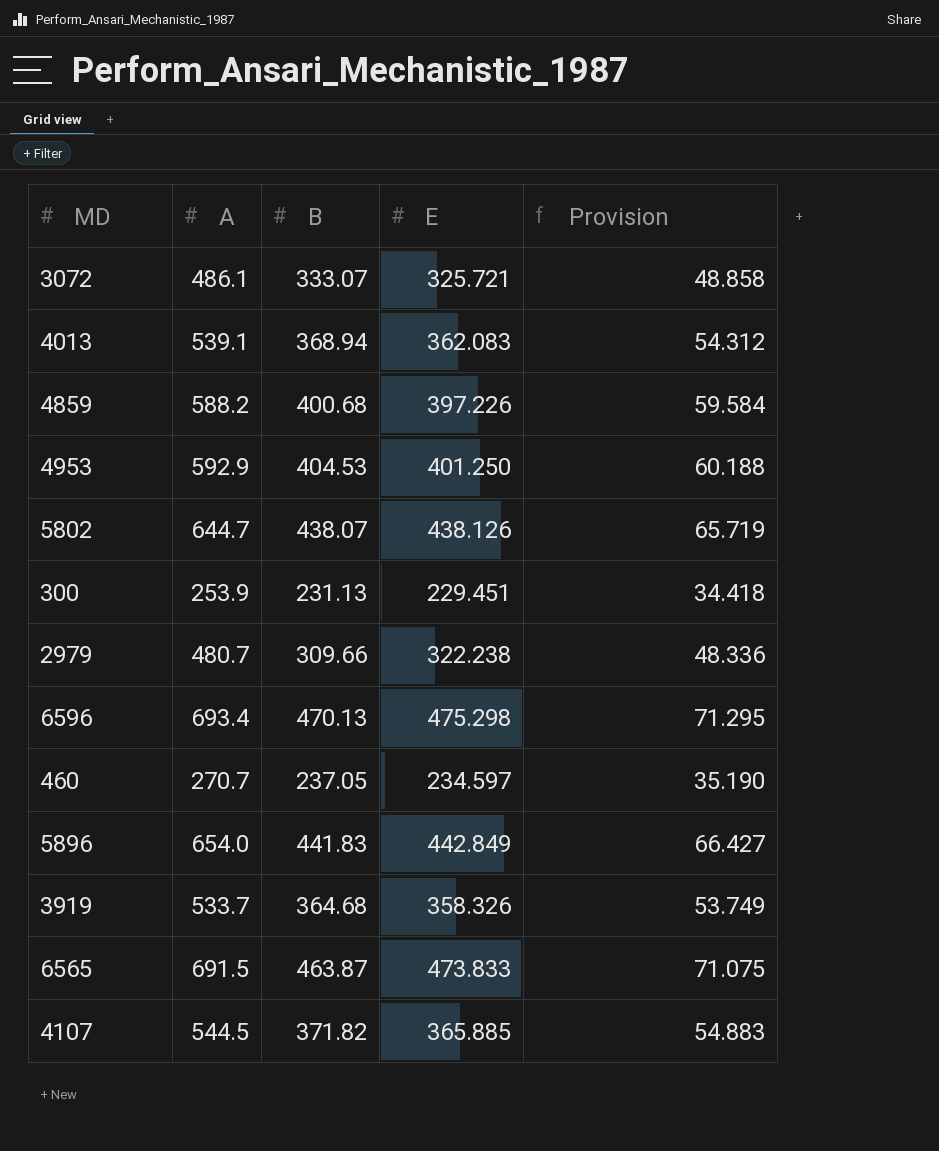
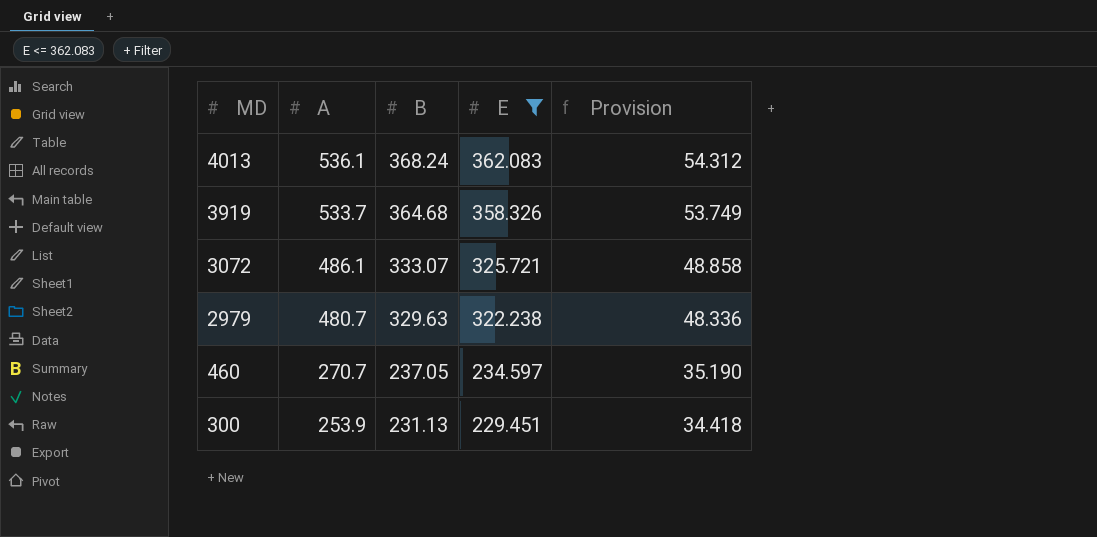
filter: none -> E <= 362.083
row order: none -> MD descending
4013 | A: 539.1 -> 536.1
4013 | B: 368.94 -> 368.24
2979 | B: 309.66 -> 329.63

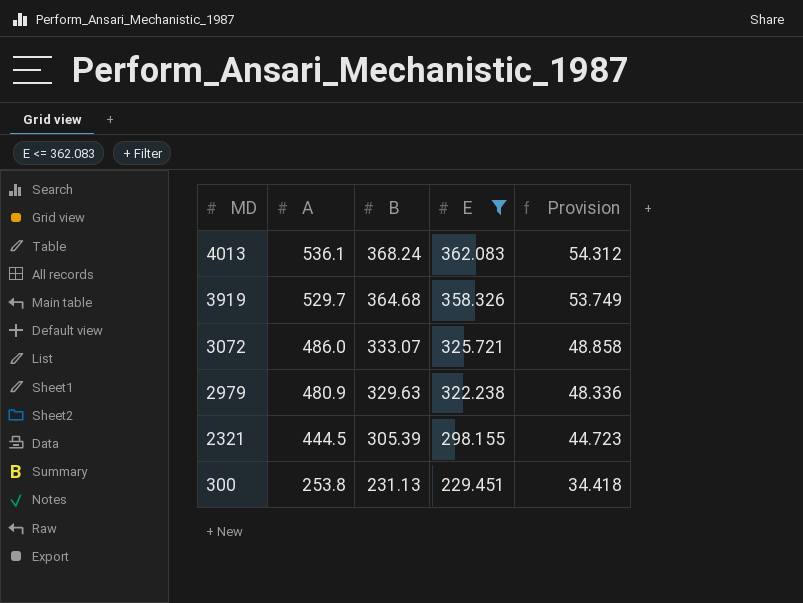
row 460: 270.7 | 237.05 | 234.597 | 35.190 -> none
3919 | A: 533.7 -> 529.7
3072 | A: 486.1 -> 486.0
2979 | A: 480.7 -> 480.9
row 2321: none -> 444.5 | 305.39 | 298.155 | 44.723
300 | A: 253.9 -> 253.8

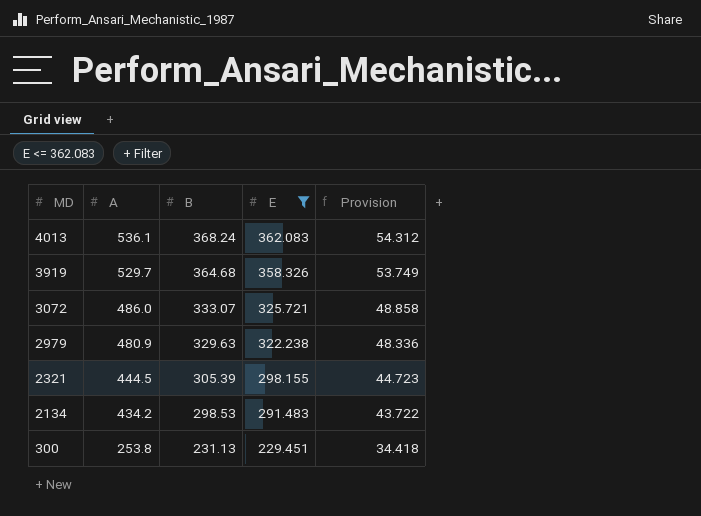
row 2134: none -> 434.2 | 298.53 | 291.483 | 43.722

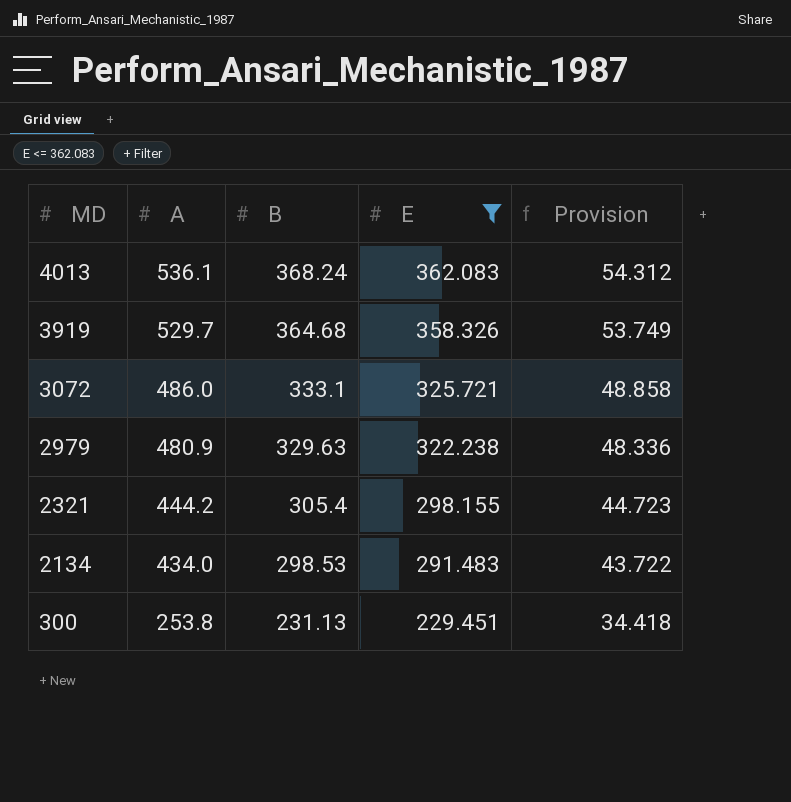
3072 | B: 333.07 -> 333.1
2321 | A: 444.5 -> 444.2
2321 | B: 305.39 -> 305.4
2134 | A: 434.2 -> 434.0

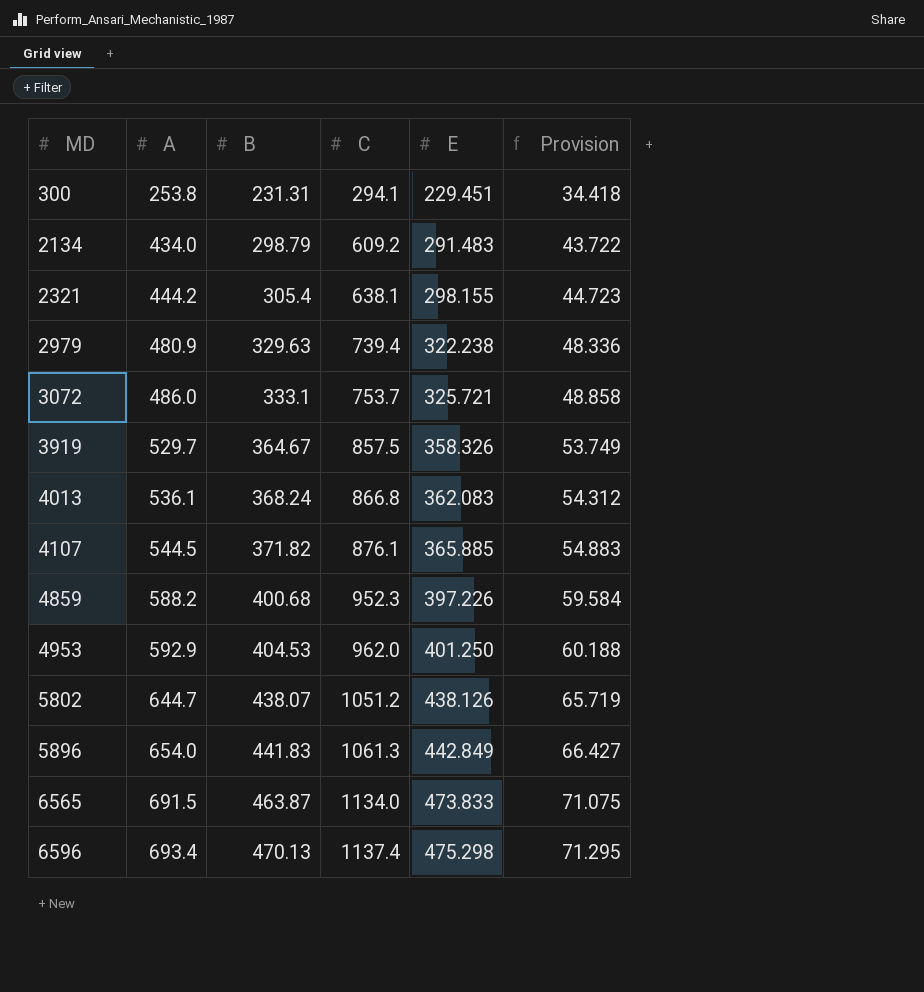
filter: E <= 362.083 -> none
row order: MD descending -> MD ascending
column C | position: none -> 4
300 | B: 231.13 -> 231.31
2134 | B: 298.53 -> 298.79
3919 | B: 364.68 -> 364.67

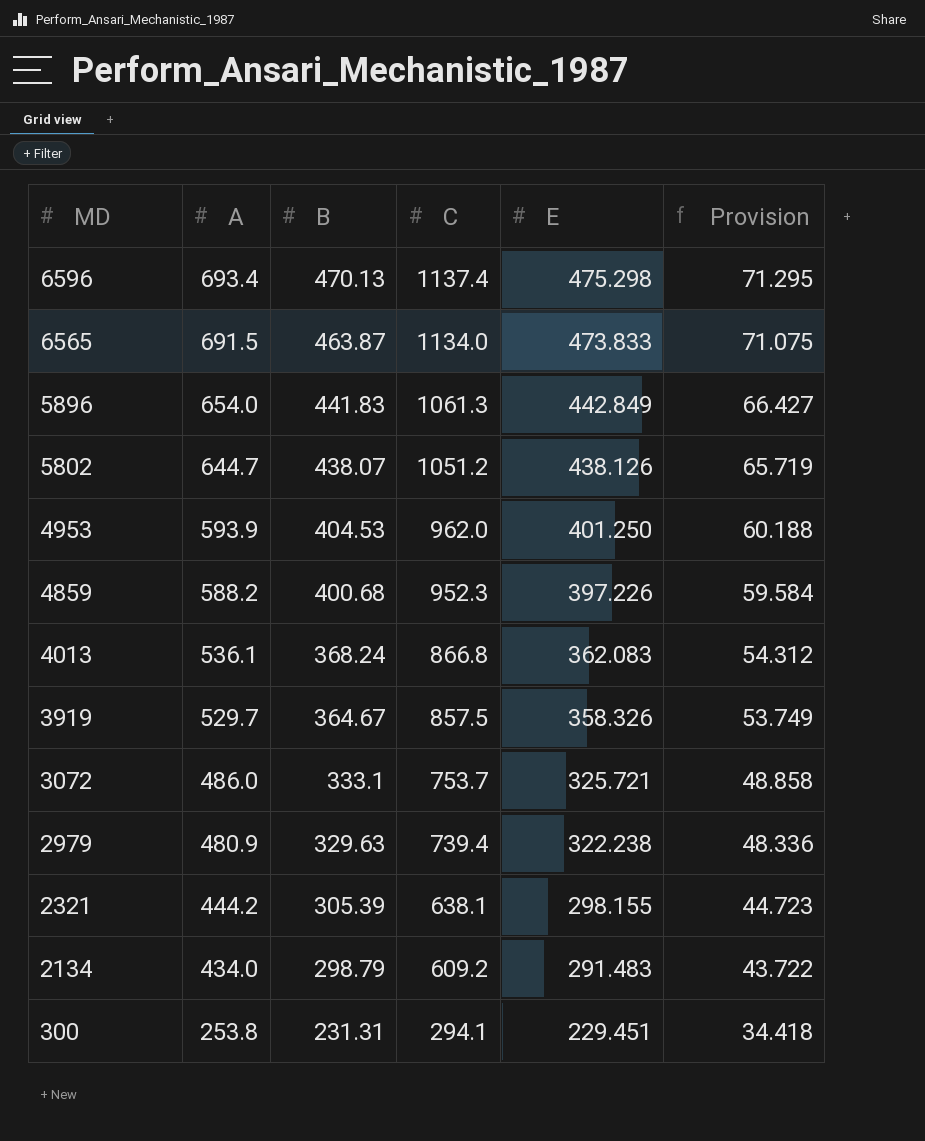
row order: MD ascending -> MD descending
row 4107: 544.5 | 371.82 | 876.1 | 365.885 | 54.883 -> none
4953 | A: 592.9 -> 593.9
2321 | B: 305.4 -> 305.39

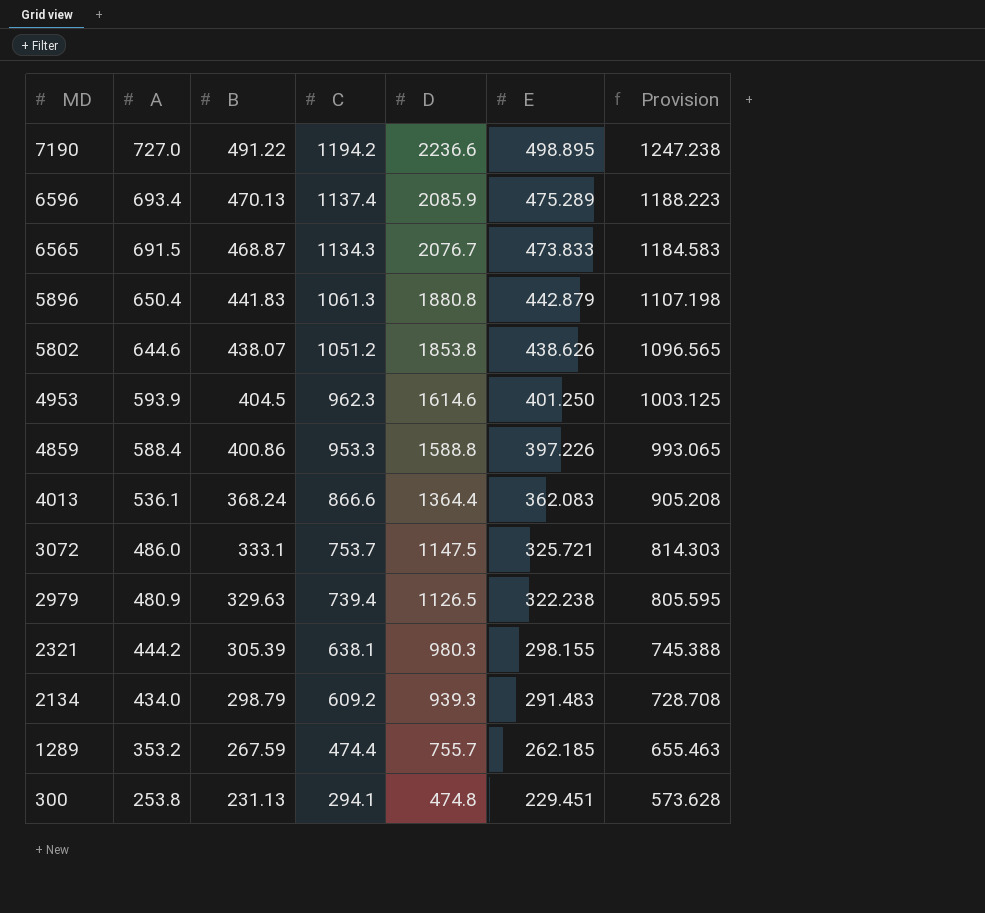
column D | position: none -> 5
column Provision | formula: [E] * 0.15 -> [E] * 2.5
row 3919: 529.7 | 364.67 | 857.5 | 358.326 | 53.749 -> none
row 7190: none -> 727.0 | 491.22 | 1194.2 | 2236.6 | 498.895 | 1247.238
6596 | E: 475.298 -> 475.289
6565 | B: 463.87 -> 468.87
6565 | C: 1134.0 -> 1134.3
5896 | A: 654.0 -> 650.4
5896 | E: 442.849 -> 442.879
5802 | A: 644.7 -> 644.6
5802 | E: 438.126 -> 438.626
4953 | B: 404.53 -> 404.5
4953 | C: 962.0 -> 962.3
4859 | A: 588.2 -> 588.4
4859 | B: 400.68 -> 400.86
4859 | C: 952.3 -> 953.3
4013 | C: 866.8 -> 866.6
row 1289: none -> 353.2 | 267.59 | 474.4 | 755.7 | 262.185 | 655.463
300 | B: 231.31 -> 231.13

